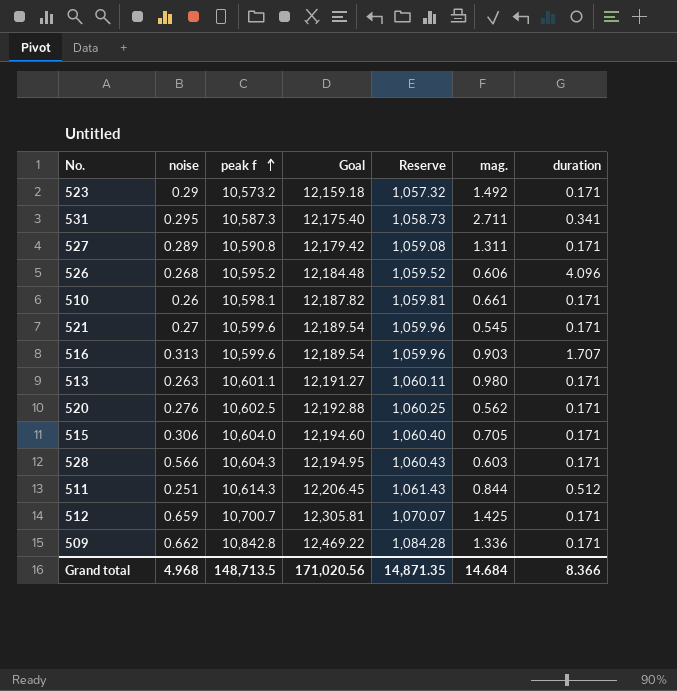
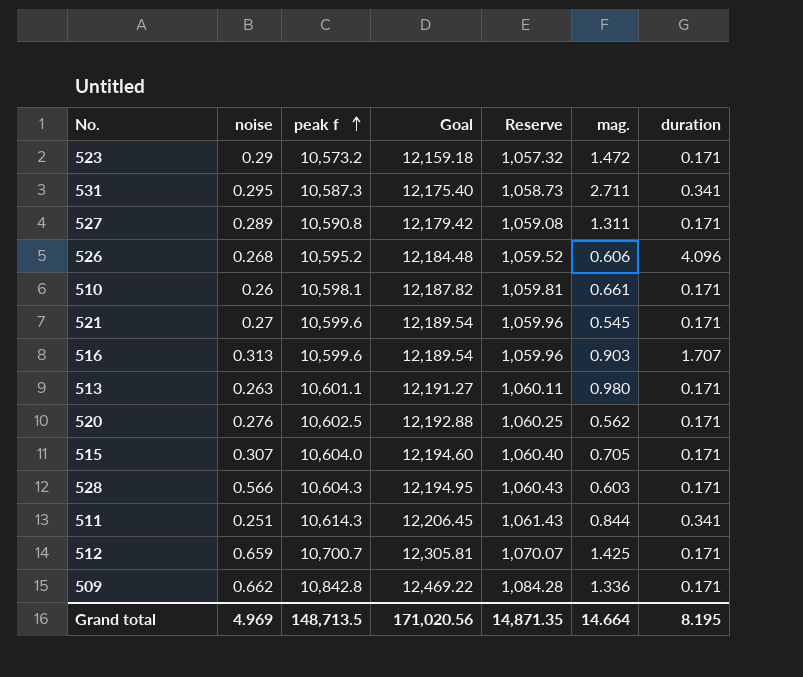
523 | mag.: 1.492 -> 1.472
515 | noise: 0.306 -> 0.307
511 | duration: 0.512 -> 0.341
Grand total | noise: 4.968 -> 4.969
Grand total | mag.: 14.684 -> 14.664
Grand total | duration: 8.366 -> 8.195

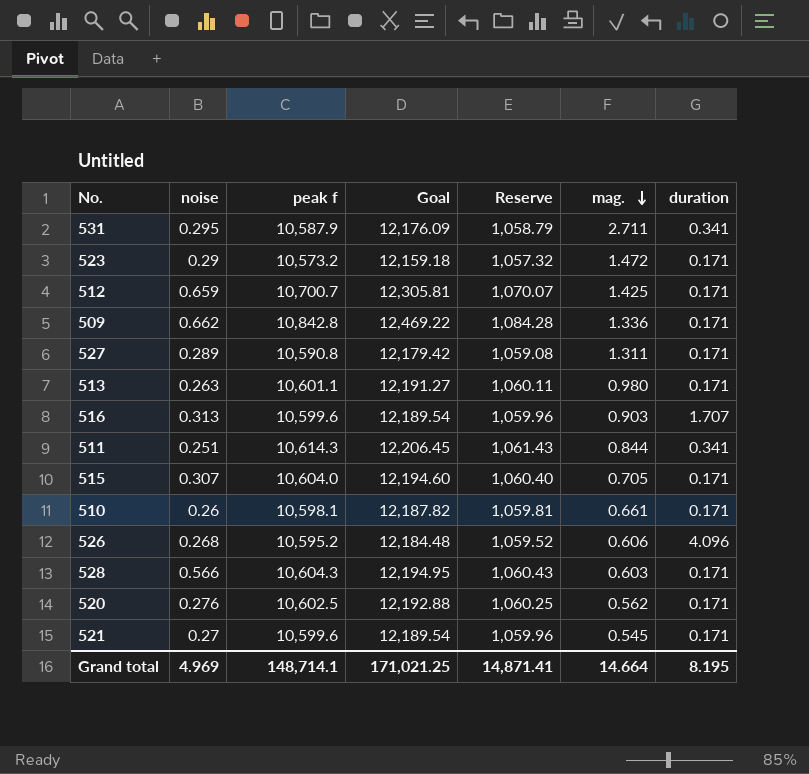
row order: peak f ascending -> mag. descending
531 | peak f: 10,587.3 -> 10,587.9
531 | Goal: 12,175.40 -> 12,176.09
531 | Reserve: 1,058.73 -> 1,058.79
Grand total | peak f: 148,713.5 -> 148,714.1
Grand total | Goal: 171,020.56 -> 171,021.25
Grand total | Reserve: 14,871.35 -> 14,871.41

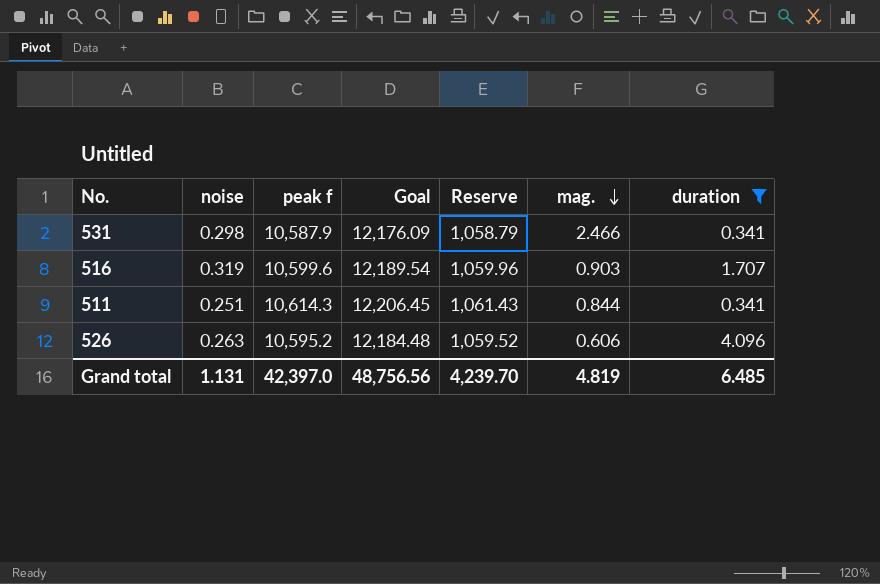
filter: none -> duration != 0.171
531 | noise: 0.295 -> 0.298
531 | mag.: 2.711 -> 2.466
516 | noise: 0.313 -> 0.319
526 | noise: 0.268 -> 0.263
Grand total | noise: 4.969 -> 1.131
Grand total | peak f: 148,714.1 -> 42,397.0
Grand total | Goal: 171,021.25 -> 48,756.56
Grand total | Reserve: 14,871.41 -> 4,239.70
Grand total | mag.: 14.664 -> 4.819
Grand total | duration: 8.195 -> 6.485

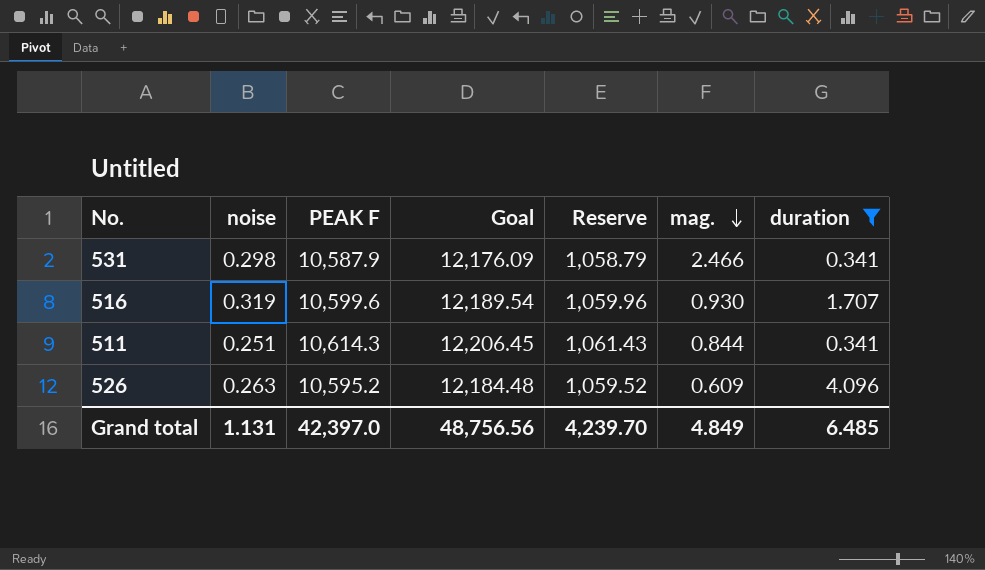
column name: peak f -> PEAK F
516 | mag.: 0.903 -> 0.930
526 | mag.: 0.606 -> 0.609
Grand total | mag.: 4.819 -> 4.849

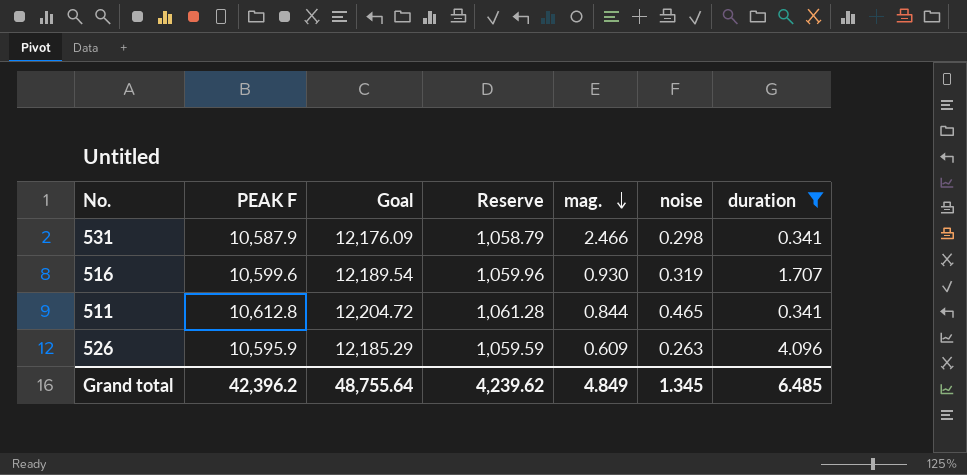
column noise | position: 2 -> 6
511 | PEAK F: 10,614.3 -> 10,612.8
511 | Goal: 12,206.45 -> 12,204.72
511 | Reserve: 1,061.43 -> 1,061.28
511 | noise: 0.251 -> 0.465
526 | PEAK F: 10,595.2 -> 10,595.9
526 | Goal: 12,184.48 -> 12,185.29
526 | Reserve: 1,059.52 -> 1,059.59
Grand total | PEAK F: 42,397.0 -> 42,396.2
Grand total | Goal: 48,756.56 -> 48,755.64
Grand total | Reserve: 4,239.70 -> 4,239.62
Grand total | noise: 1.131 -> 1.345

